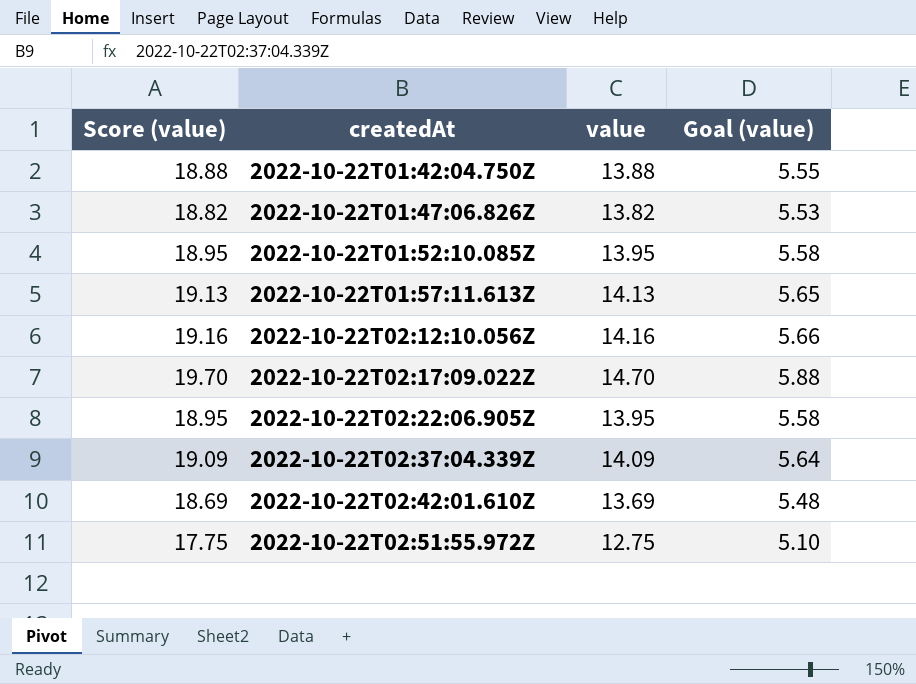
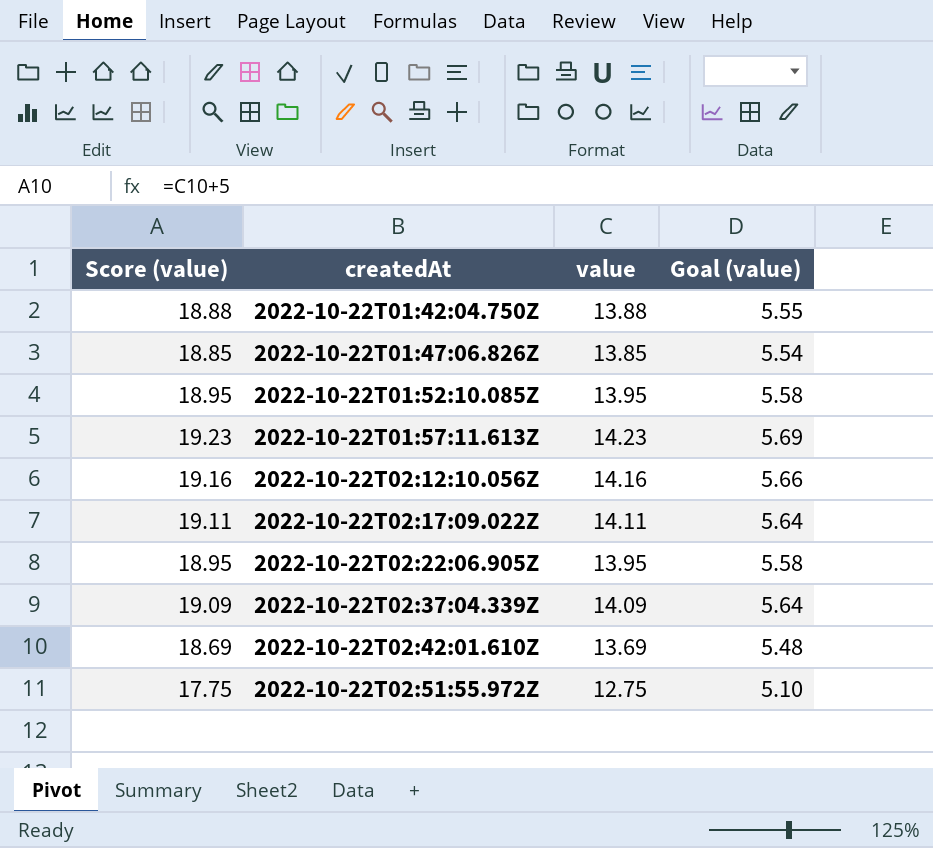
2022-10-22T01:47:06.826Z | Score (value): 18.82 -> 18.85
2022-10-22T01:47:06.826Z | value: 13.82 -> 13.85
2022-10-22T01:47:06.826Z | Goal (value): 5.53 -> 5.54
2022-10-22T01:57:11.613Z | Score (value): 19.13 -> 19.23
2022-10-22T01:57:11.613Z | value: 14.13 -> 14.23
2022-10-22T01:57:11.613Z | Goal (value): 5.65 -> 5.69
2022-10-22T02:17:09.022Z | Score (value): 19.70 -> 19.11
2022-10-22T02:17:09.022Z | value: 14.70 -> 14.11
2022-10-22T02:17:09.022Z | Goal (value): 5.88 -> 5.64

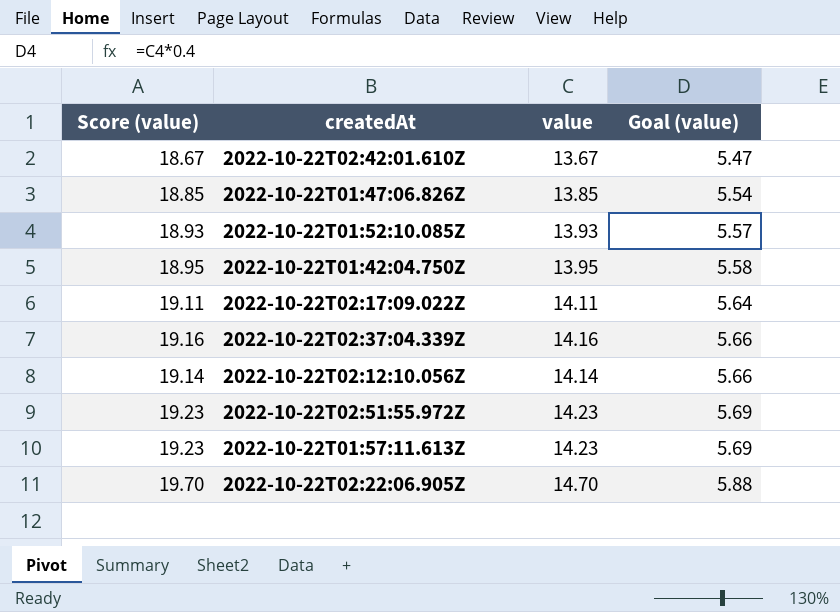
row order: createdAt ascending -> Goal (value) ascending
2022-10-22T02:42:01.610Z | Score (value): 18.69 -> 18.67
2022-10-22T02:42:01.610Z | value: 13.69 -> 13.67
2022-10-22T02:42:01.610Z | Goal (value): 5.48 -> 5.47
2022-10-22T01:52:10.085Z | Score (value): 18.95 -> 18.93
2022-10-22T01:52:10.085Z | value: 13.95 -> 13.93
2022-10-22T01:52:10.085Z | Goal (value): 5.58 -> 5.57
2022-10-22T01:42:04.750Z | Score (value): 18.88 -> 18.95
2022-10-22T01:42:04.750Z | value: 13.88 -> 13.95
2022-10-22T01:42:04.750Z | Goal (value): 5.55 -> 5.58
2022-10-22T02:37:04.339Z | Score (value): 19.09 -> 19.16
2022-10-22T02:37:04.339Z | value: 14.09 -> 14.16
2022-10-22T02:37:04.339Z | Goal (value): 5.64 -> 5.66
2022-10-22T02:12:10.056Z | Score (value): 19.16 -> 19.14
2022-10-22T02:12:10.056Z | value: 14.16 -> 14.14
2022-10-22T02:51:55.972Z | Score (value): 17.75 -> 19.23
2022-10-22T02:51:55.972Z | value: 12.75 -> 14.23
2022-10-22T02:51:55.972Z | Goal (value): 5.10 -> 5.69
2022-10-22T02:22:06.905Z | Score (value): 18.95 -> 19.70
2022-10-22T02:22:06.905Z | value: 13.95 -> 14.70
2022-10-22T02:22:06.905Z | Goal (value): 5.58 -> 5.88

